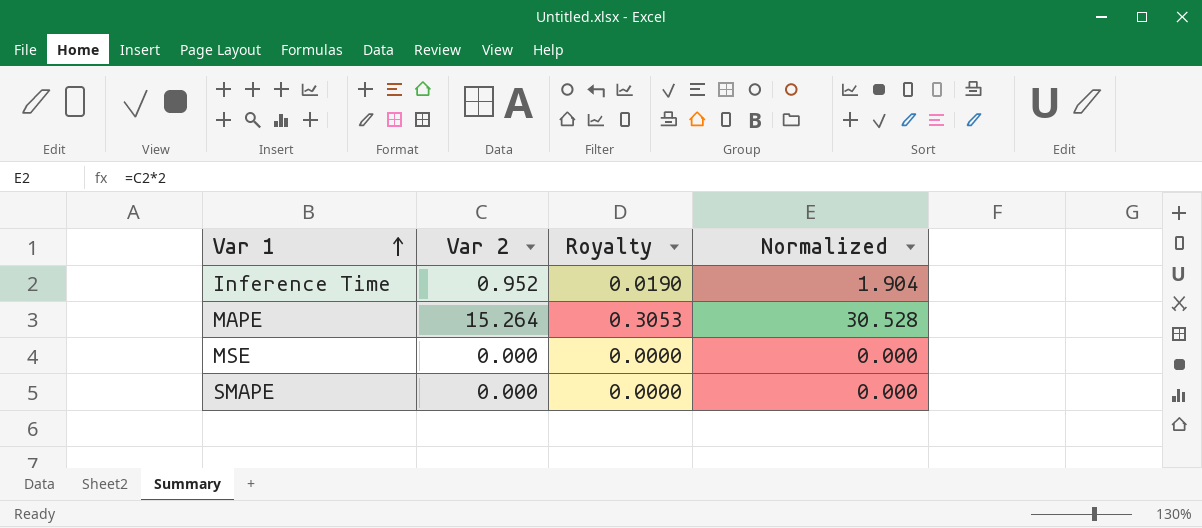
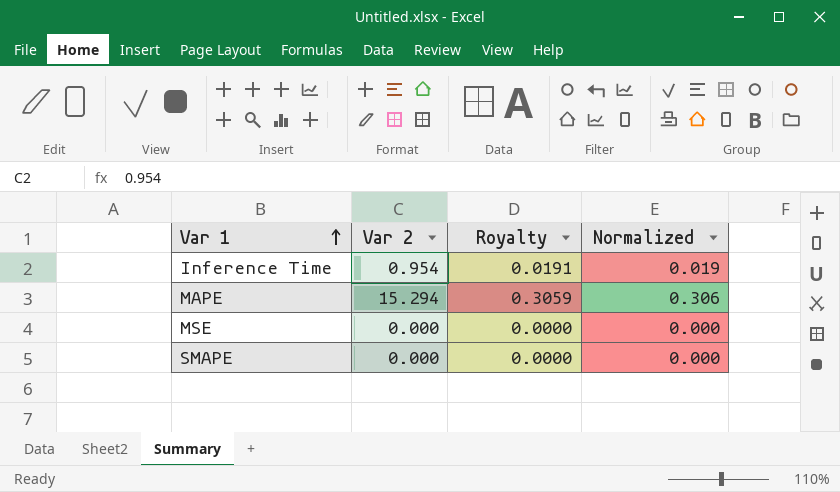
column Normalized | formula: [Var 2] * 2 -> [Var 2] * 0.02
Inference Time | Var 2: 0.952 -> 0.954
Inference Time | Royalty: 0.0190 -> 0.0191
MAPE | Var 2: 15.264 -> 15.294
MAPE | Royalty: 0.3053 -> 0.3059

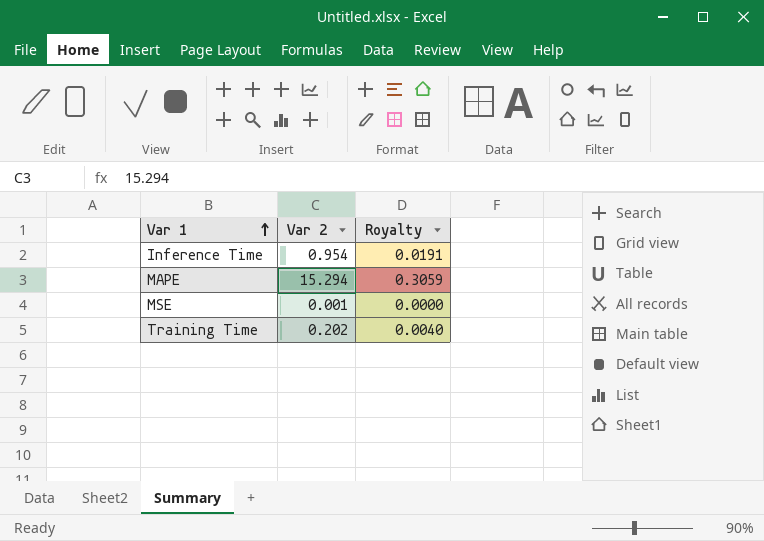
column Normalized | formula: [Var 2] * 0.02 -> none
row SMAPE: 0.000 | 0.0000 | 0.000 -> none
MSE | Var 2: 0.000 -> 0.001
row Training Time: none -> 0.202 | 0.0040

